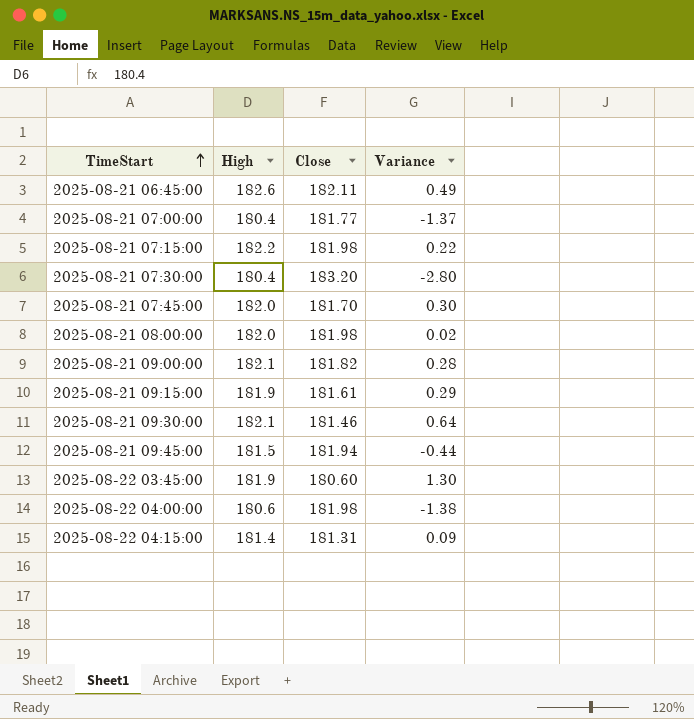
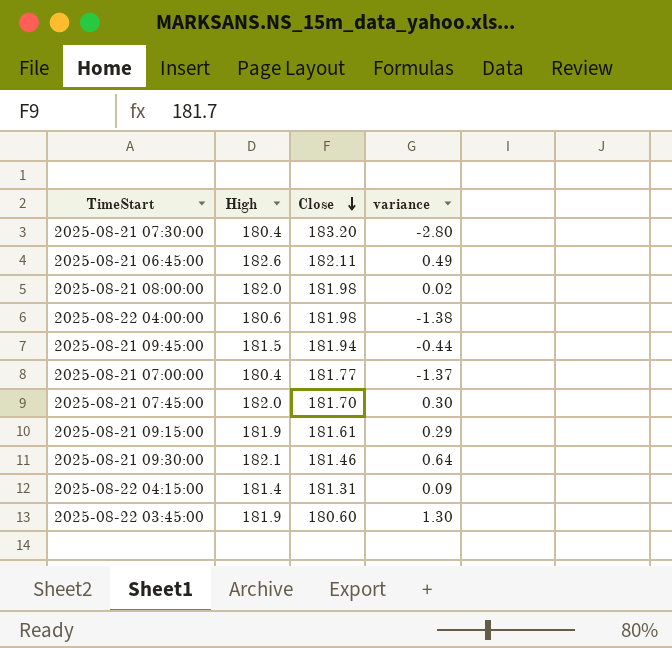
row order: TimeStart ascending -> Close descending
column name: Variance -> variance
row 2025-08-21 07:15:00: 182.2 | 181.98 | 0.22 -> none
row 2025-08-21 09:00:00: 182.1 | 181.82 | 0.28 -> none

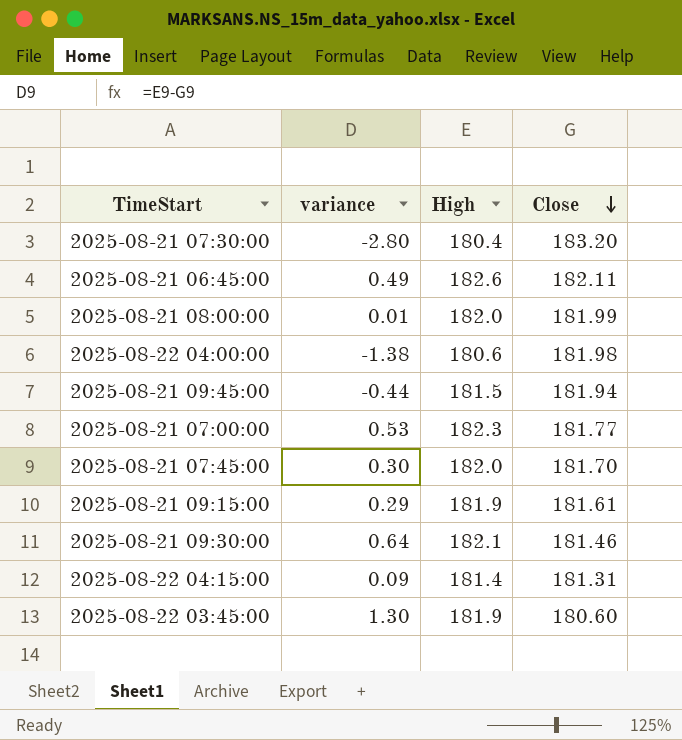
column variance | position: 4 -> 2
2025-08-21 08:00:00 | variance: 0.02 -> 0.01
2025-08-21 08:00:00 | Close: 181.98 -> 181.99
2025-08-21 07:00:00 | variance: -1.37 -> 0.53
2025-08-21 07:00:00 | High: 180.4 -> 182.3

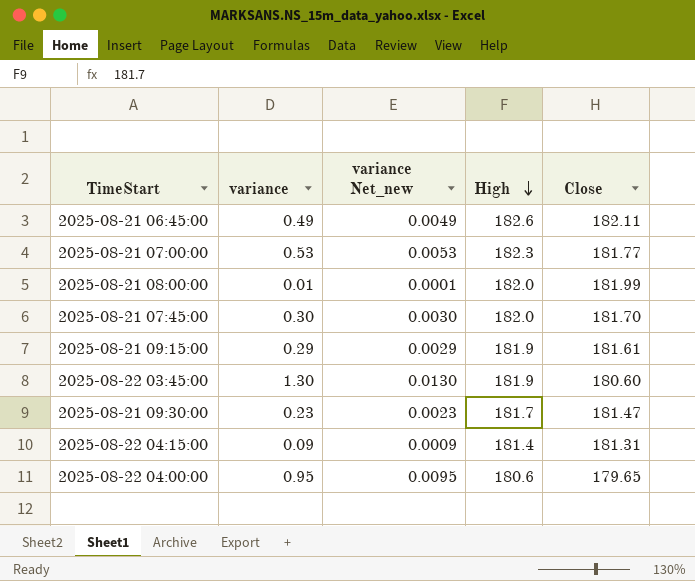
row order: Close descending -> High descending
column variance Net_new | formula: none -> [variance] * 0.01
row 2025-08-21 07:30:00: -2.80 | 180.4 | 183.20 -> none
row 2025-08-21 09:45:00: -0.44 | 181.5 | 181.94 -> none
2025-08-21 09:30:00 | variance: 0.64 -> 0.23
2025-08-21 09:30:00 | High: 182.1 -> 181.7
2025-08-21 09:30:00 | Close: 181.46 -> 181.47
2025-08-22 04:00:00 | variance: -1.38 -> 0.95
2025-08-22 04:00:00 | Close: 181.98 -> 179.65

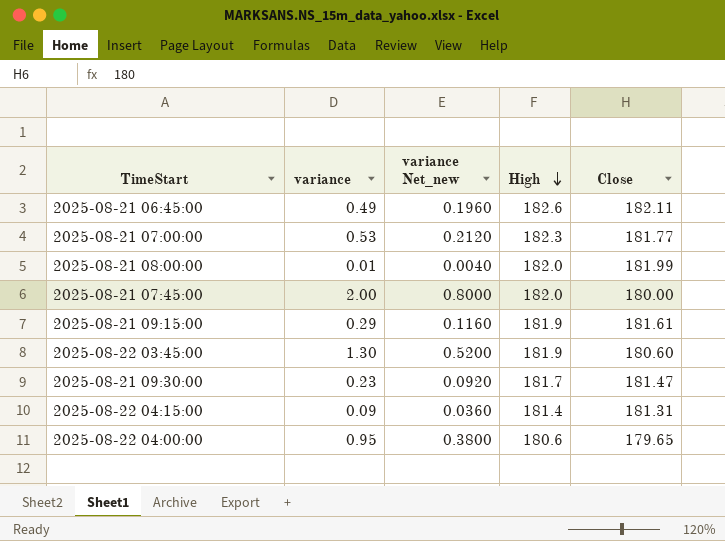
column variance Net_new | formula: [variance] * 0.01 -> [variance] * 0.4
2025-08-21 07:45:00 | variance: 0.30 -> 2.00
2025-08-21 07:45:00 | Close: 181.70 -> 180.00

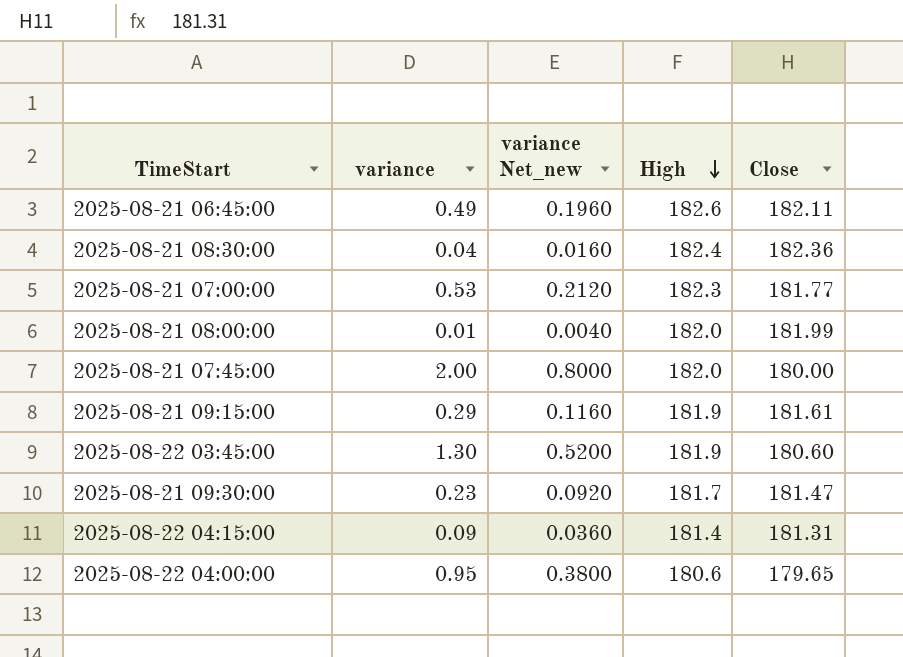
row 2025-08-21 08:30:00: none -> 0.04 | 0.0160 | 182.4 | 182.36

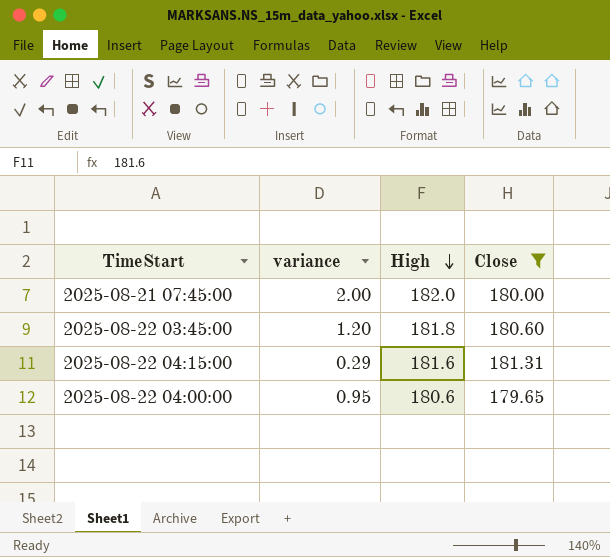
filter: none -> Close <= 181.31
column variance Net_new | formula: [variance] * 0.4 -> none
2025-08-22 03:45:00 | variance: 1.30 -> 1.20
2025-08-22 03:45:00 | High: 181.9 -> 181.8
2025-08-22 04:15:00 | variance: 0.09 -> 0.29
2025-08-22 04:15:00 | High: 181.4 -> 181.6

